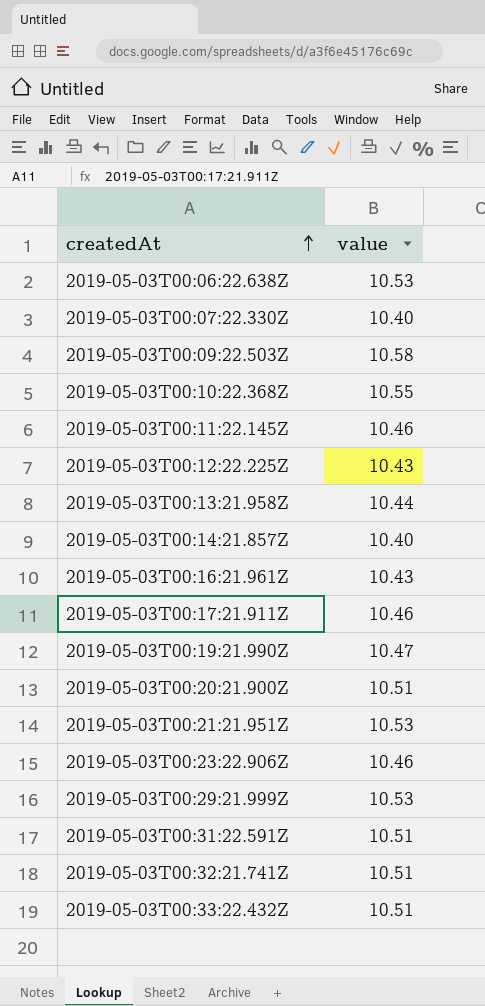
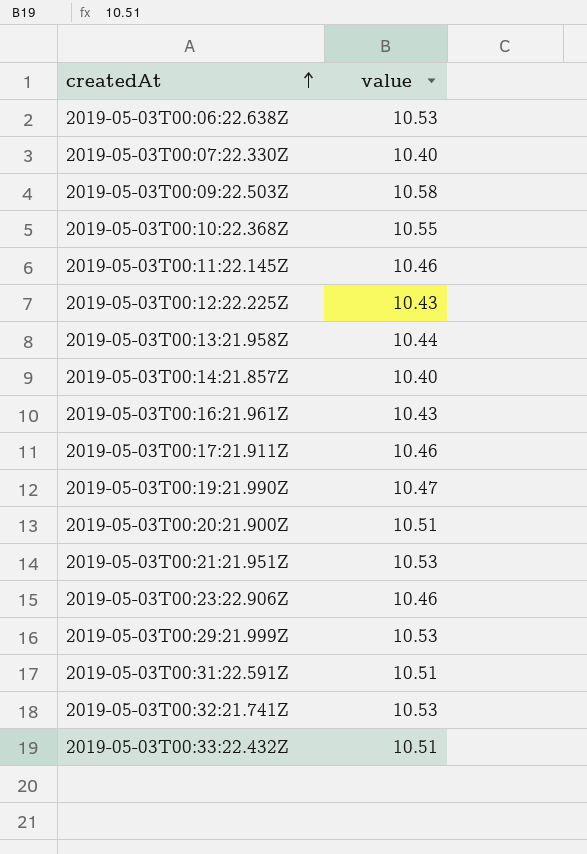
2019-05-03T00:32:21.741Z | value: 10.51 -> 10.53

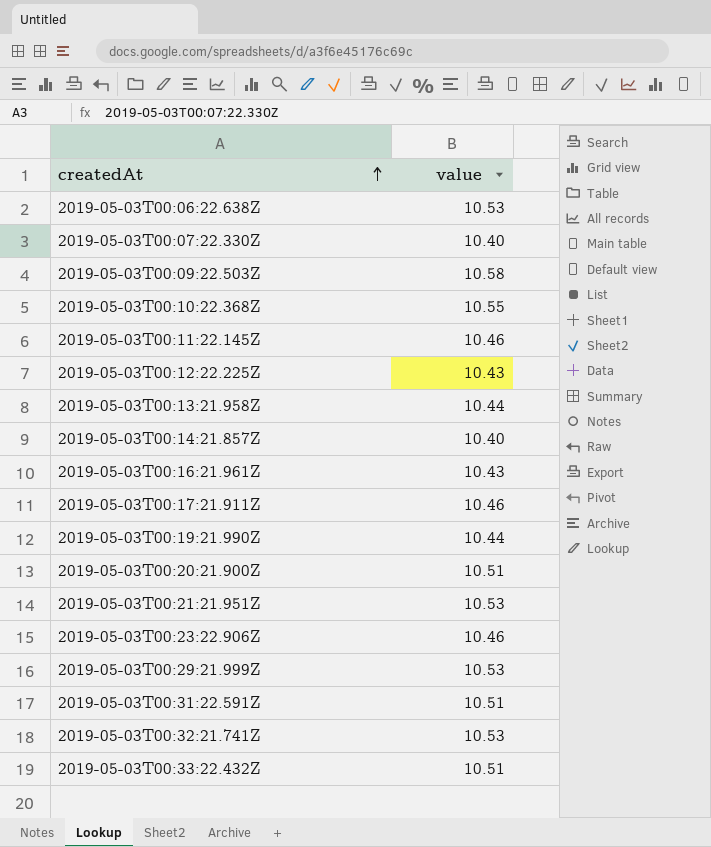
2019-05-03T00:19:21.990Z | value: 10.47 -> 10.44

